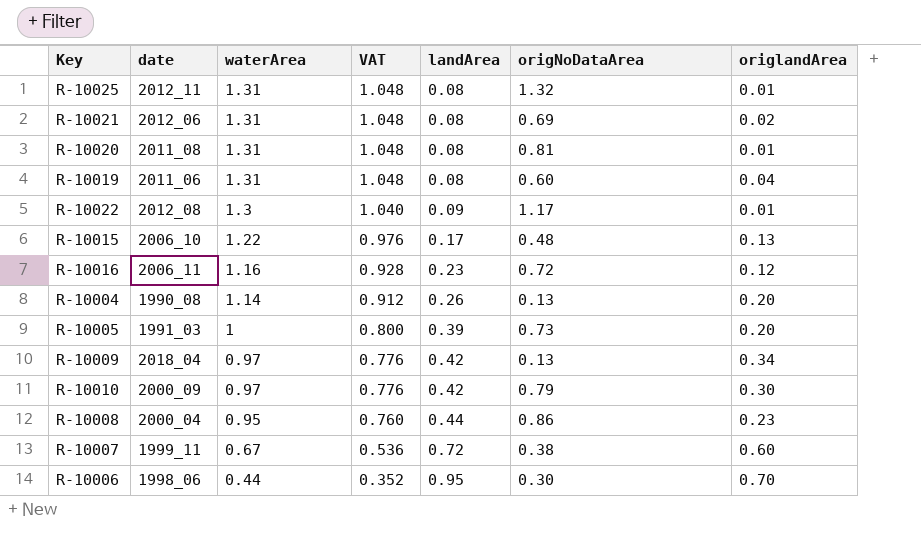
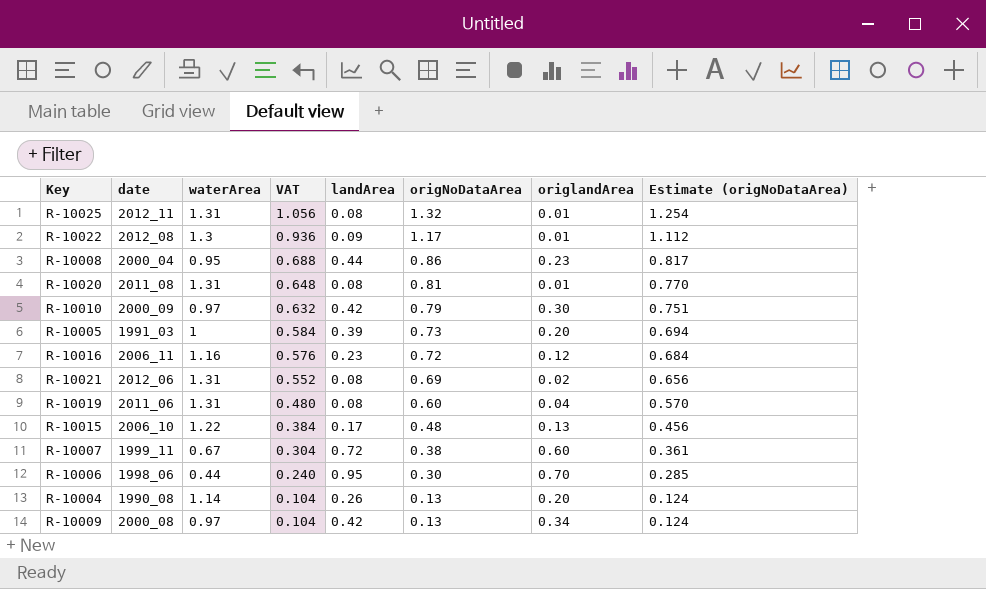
row order: waterArea descending -> VAT descending
column VAT | formula: [waterArea] * 0.8 -> [origNoDataArea] * 0.8
column Estimate (origNoDataArea) | formula: none -> [origNoDataArea] * 0.95
R-10009 | date: 2018_04 -> 2000_08

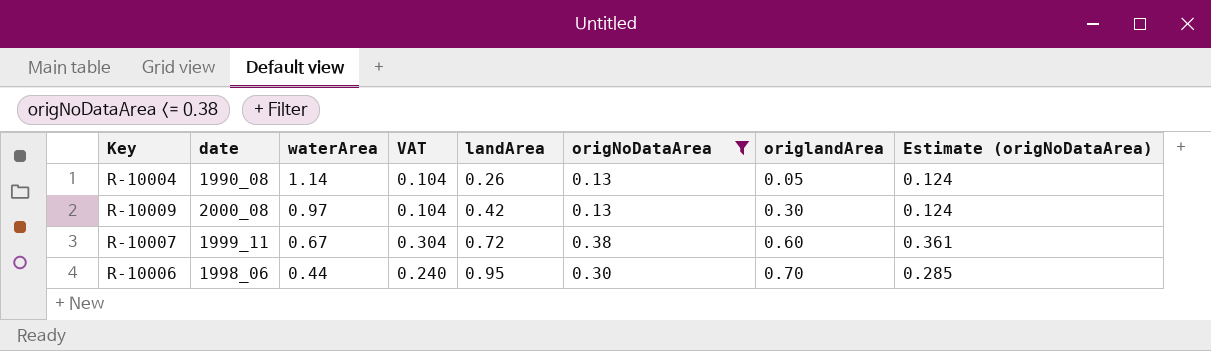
filter: none -> origNoDataArea <= 0.38
row order: VAT descending -> waterArea descending
R-10004 | origlandArea: 0.20 -> 0.05
R-10009 | origlandArea: 0.34 -> 0.30

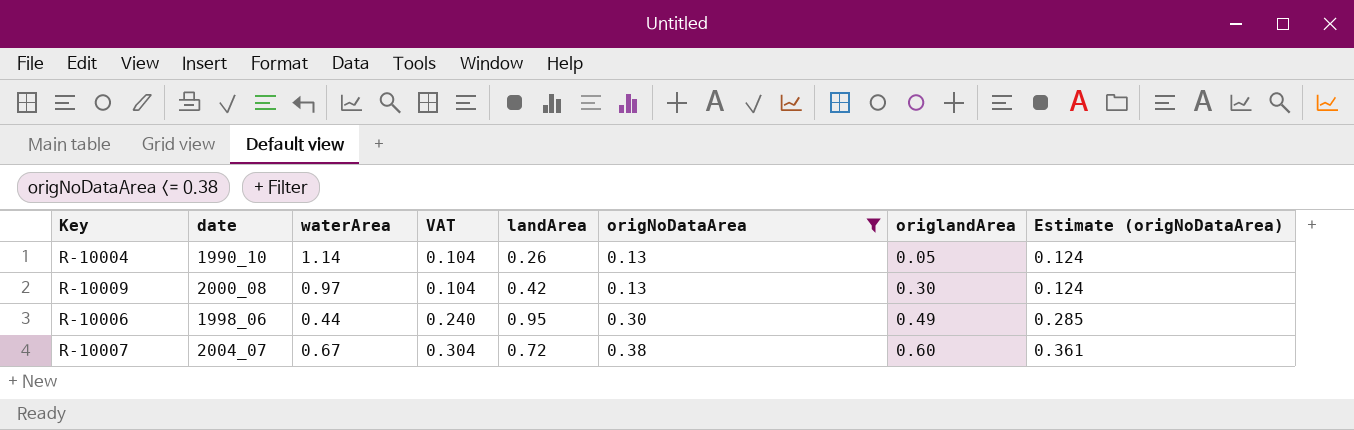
row order: waterArea descending -> VAT ascending
R-10004 | date: 1990_08 -> 1990_10
R-10006 | origlandArea: 0.70 -> 0.49
R-10007 | date: 1999_11 -> 2004_07

